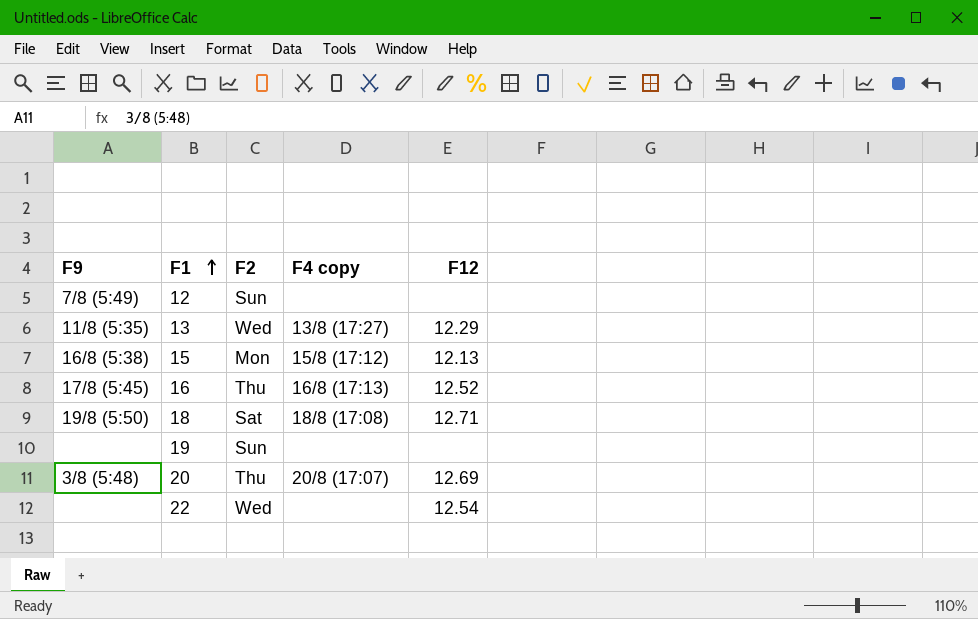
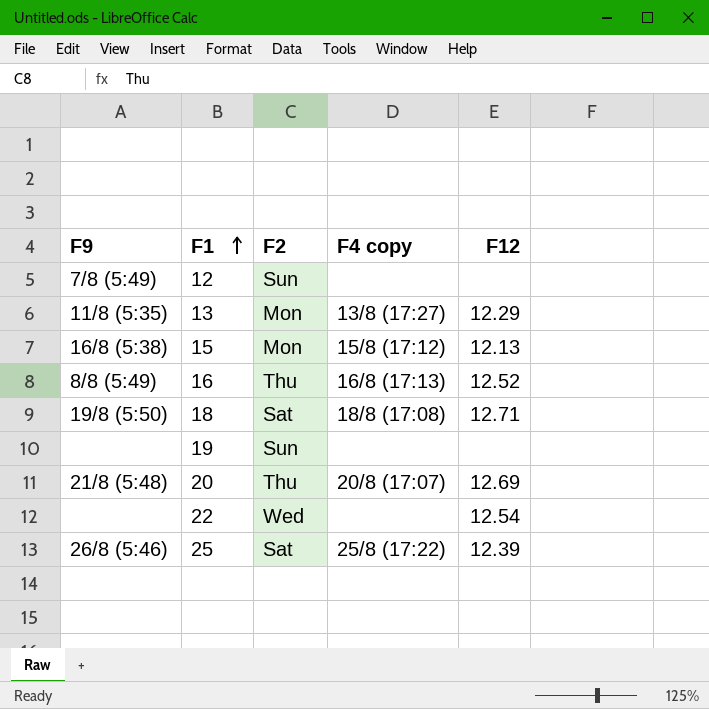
13 | F2: Wed -> Mon
16 | F9: 17/8 (5:45) -> 8/8 (5:49)
20 | F9: 3/8 (5:48) -> 21/8 (5:48)
row 25: none -> 26/8 (5:46) | Sat | 25/8 (17:22) | 12.39

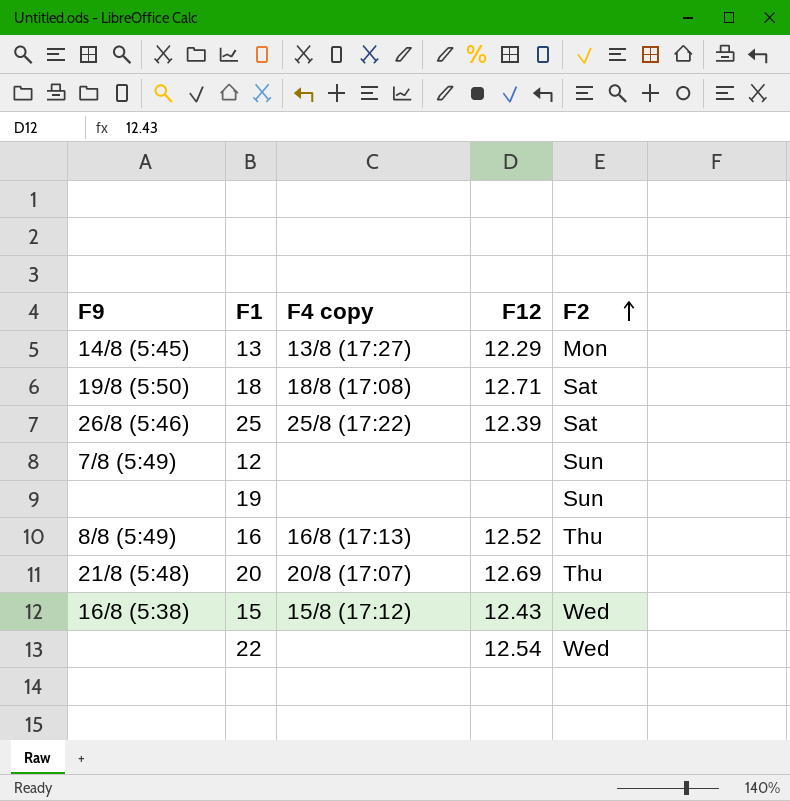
row order: F1 ascending -> F2 ascending
column F2 | position: 3 -> 5
13 | F9: 11/8 (5:35) -> 14/8 (5:45)
15 | F12: 12.13 -> 12.43
15 | F2: Mon -> Wed

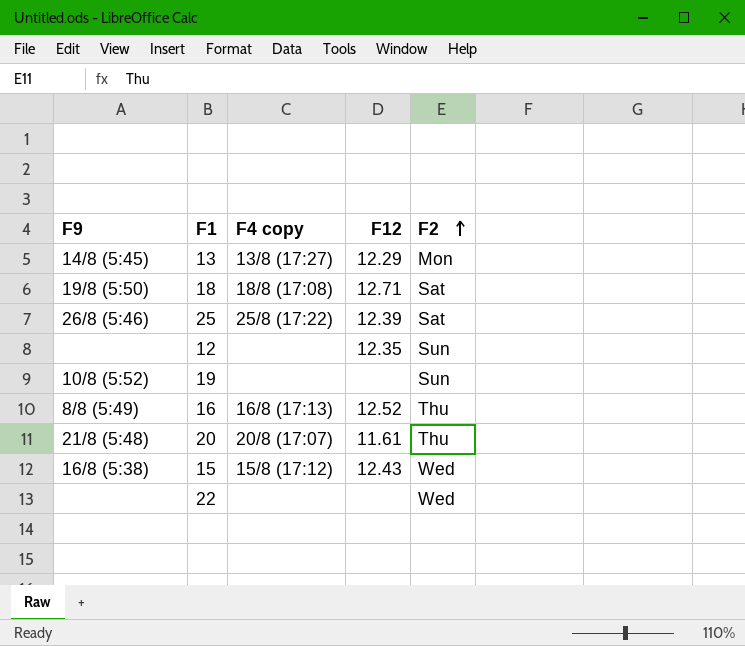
12 | F9: 7/8 (5:49) -> none
12 | F12: none -> 12.35
19 | F9: none -> 10/8 (5:52)
20 | F12: 12.69 -> 11.61
22 | F12: 12.54 -> none

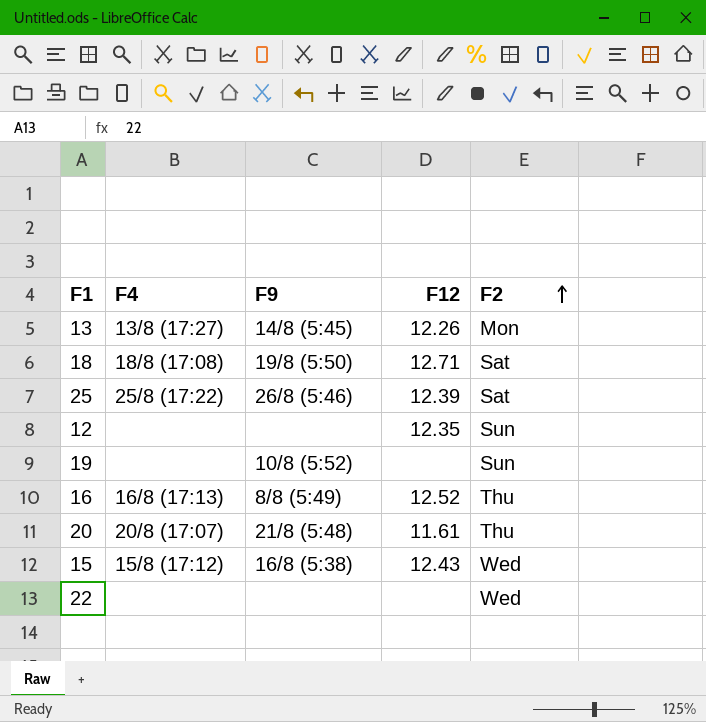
column name: F4 copy -> F4
column F9 | position: 1 -> 3
13 | F12: 12.29 -> 12.26

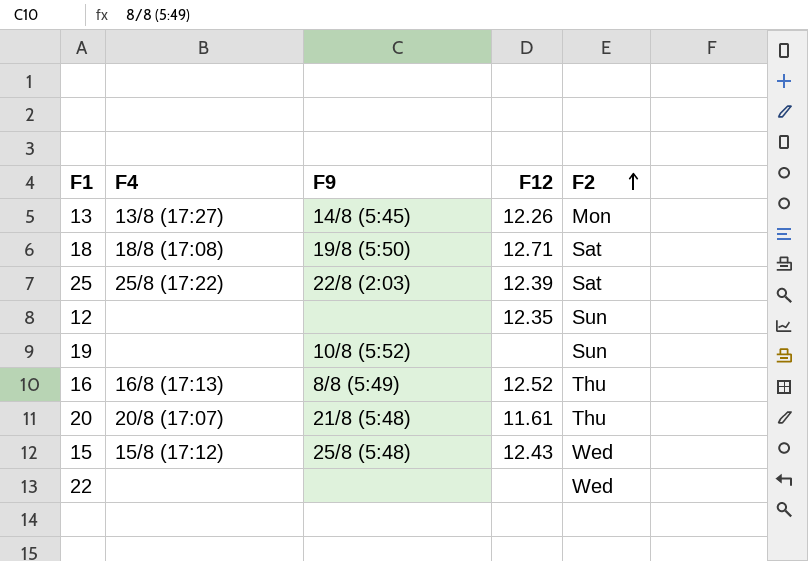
25 | F9: 26/8 (5:46) -> 22/8 (2:03)
15 | F9: 16/8 (5:38) -> 25/8 (5:48)

